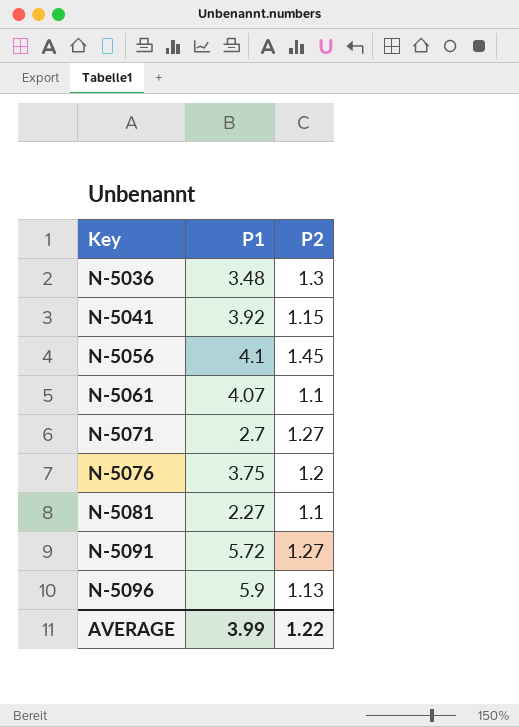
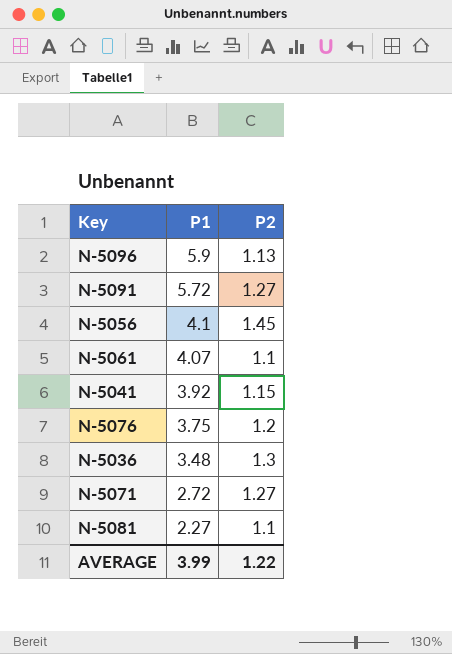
row order: Key ascending -> P1 descending
N-5071 | P1: 2.7 -> 2.72

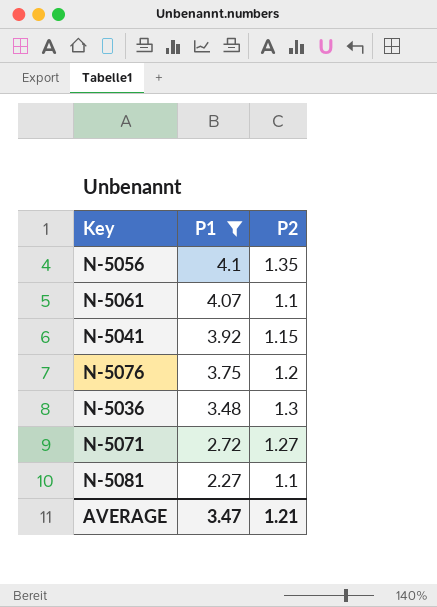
filter: none -> P1 <= 4.1
N-5056 | P2: 1.45 -> 1.35
AVERAGE | P1: 3.99 -> 3.47
AVERAGE | P2: 1.22 -> 1.21

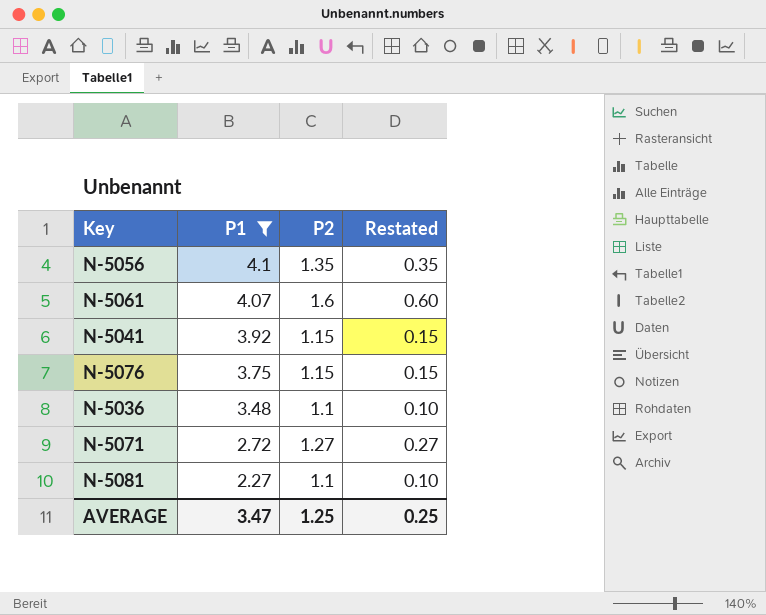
column Restated | formula: none -> [P2] - 1
N-5061 | P2: 1.1 -> 1.6
N-5076 | P2: 1.2 -> 1.15
N-5036 | P2: 1.3 -> 1.1
AVERAGE | P2: 1.21 -> 1.25

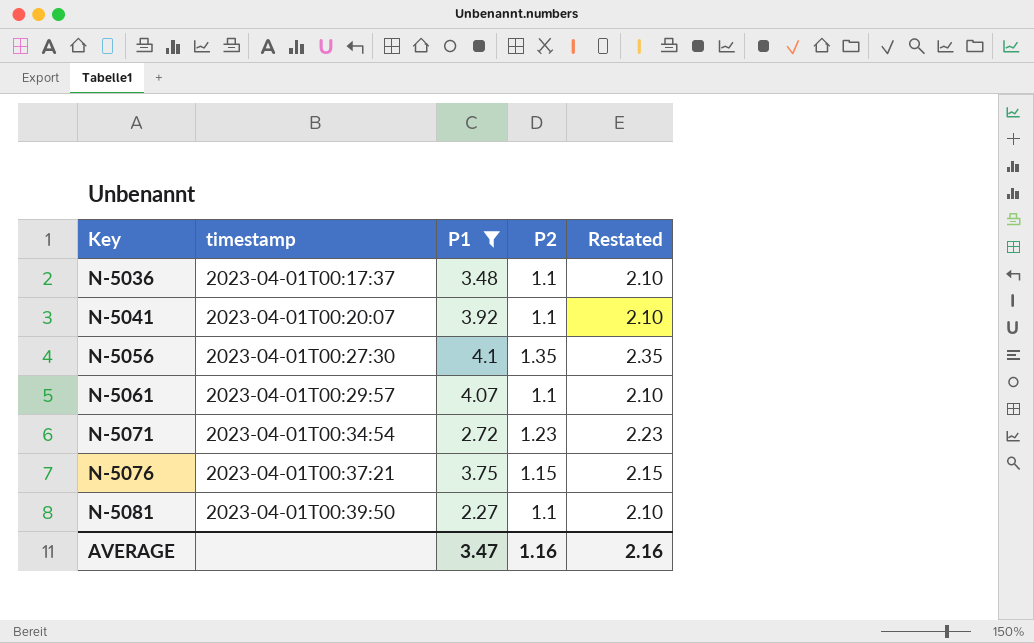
row order: P1 descending -> Key ascending
column timestamp | position: none -> 2
column Restated | formula: [P2] - 1 -> [P2] + 1
N-5041 | P2: 1.15 -> 1.1
N-5061 | P2: 1.6 -> 1.1
N-5071 | P2: 1.27 -> 1.23
AVERAGE | P2: 1.25 -> 1.16
AVERAGE | Restated: 0.25 -> 2.16

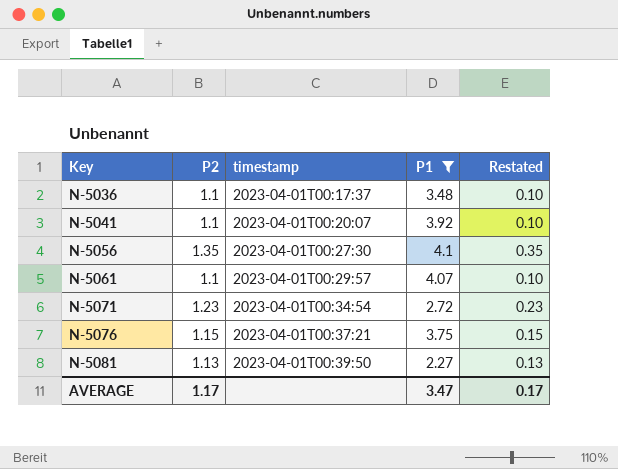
column P2 | position: 4 -> 2
column Restated | formula: [P2] + 1 -> [P2] - 1
N-5081 | P2: 1.1 -> 1.13
AVERAGE | P2: 1.16 -> 1.17
AVERAGE | Restated: 2.16 -> 0.17

